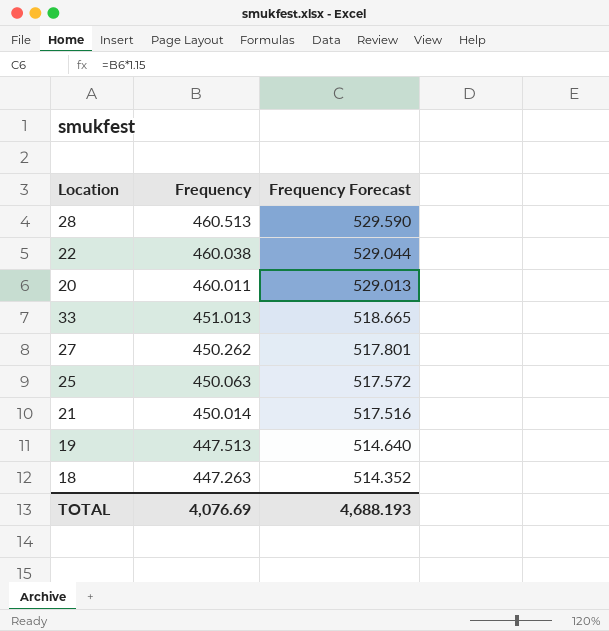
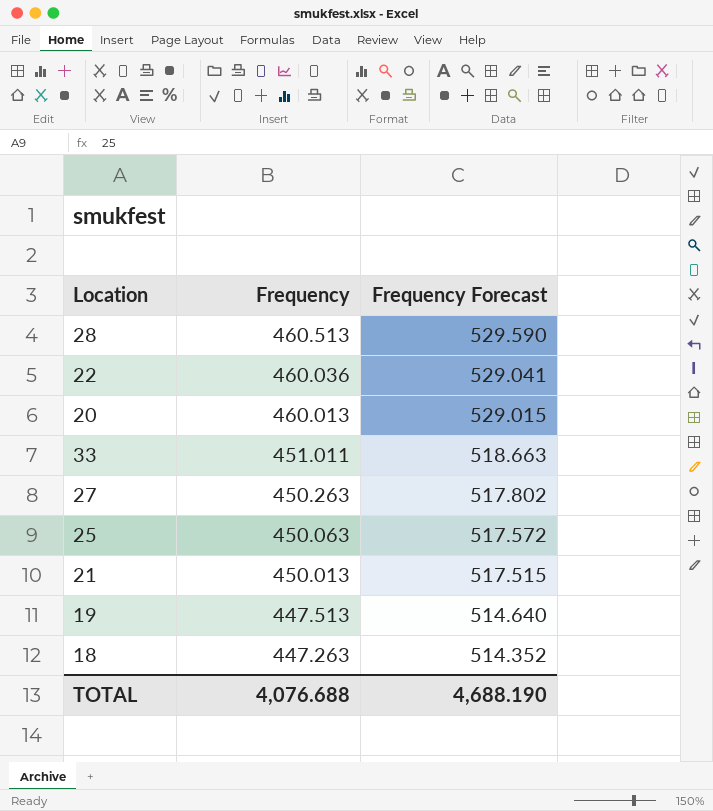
22 | Frequency: 460.038 -> 460.036
22 | Frequency Forecast: 529.044 -> 529.041
20 | Frequency: 460.011 -> 460.013
20 | Frequency Forecast: 529.013 -> 529.015
33 | Frequency: 451.013 -> 451.011
33 | Frequency Forecast: 518.665 -> 518.663
27 | Frequency: 450.262 -> 450.263
27 | Frequency Forecast: 517.801 -> 517.802
21 | Frequency: 450.014 -> 450.013
21 | Frequency Forecast: 517.516 -> 517.515
TOTAL | Frequency: 4,076.69 -> 4,076.688
TOTAL | Frequency Forecast: 4,688.193 -> 4,688.190

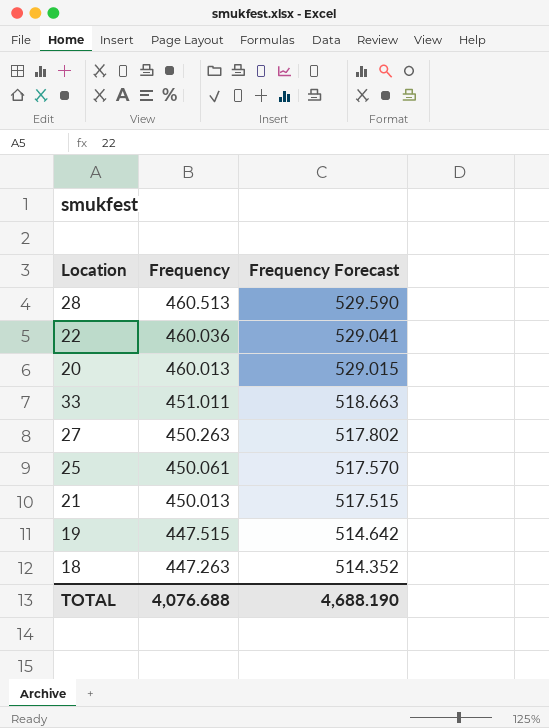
25 | Frequency: 450.063 -> 450.061
25 | Frequency Forecast: 517.572 -> 517.570
19 | Frequency: 447.513 -> 447.515
19 | Frequency Forecast: 514.640 -> 514.642

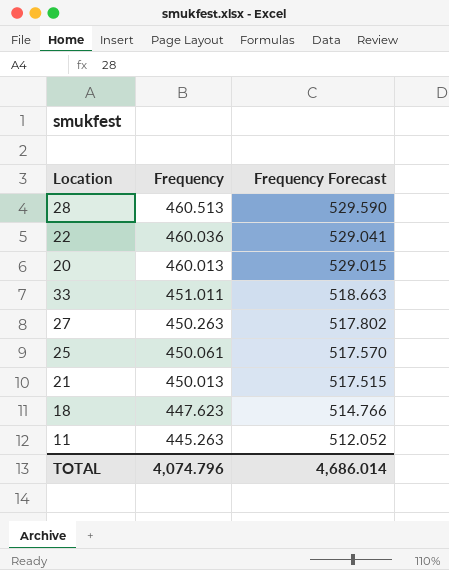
row 19: 447.515 | 514.642 -> none
18 | Frequency: 447.263 -> 447.623
18 | Frequency Forecast: 514.352 -> 514.766
row 11: none -> 445.263 | 512.052
TOTAL | Frequency: 4,076.688 -> 4,074.796
TOTAL | Frequency Forecast: 4,688.190 -> 4,686.014

